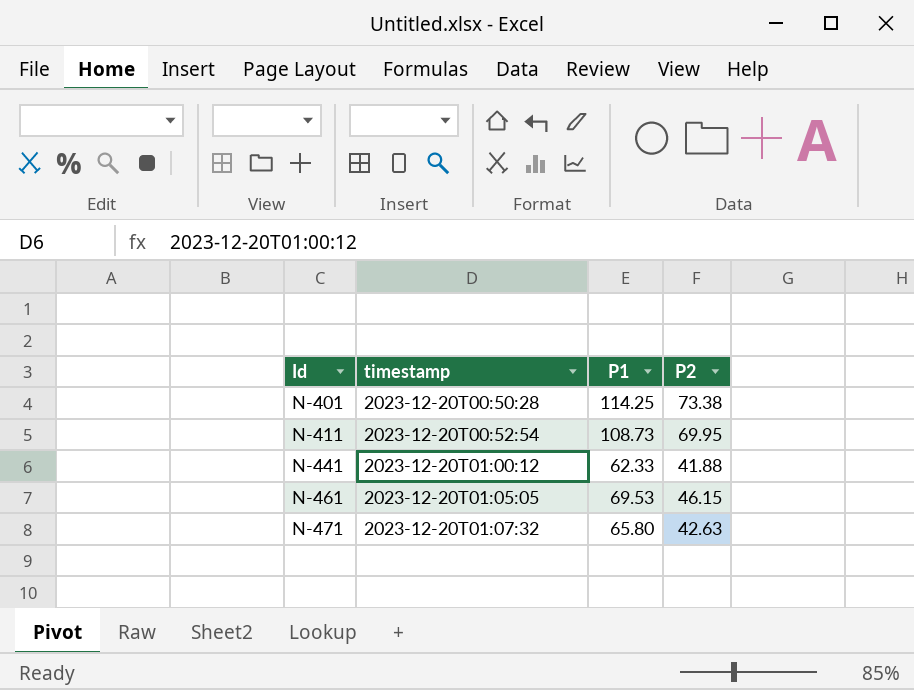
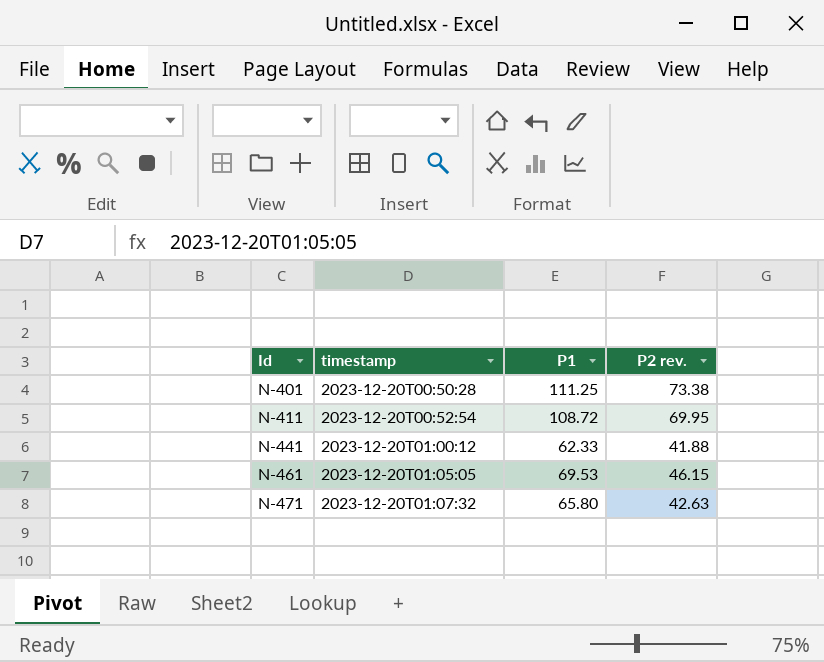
column name: P2 -> P2 rev.
N-401 | P1: 114.25 -> 111.25
N-411 | P1: 108.73 -> 108.72

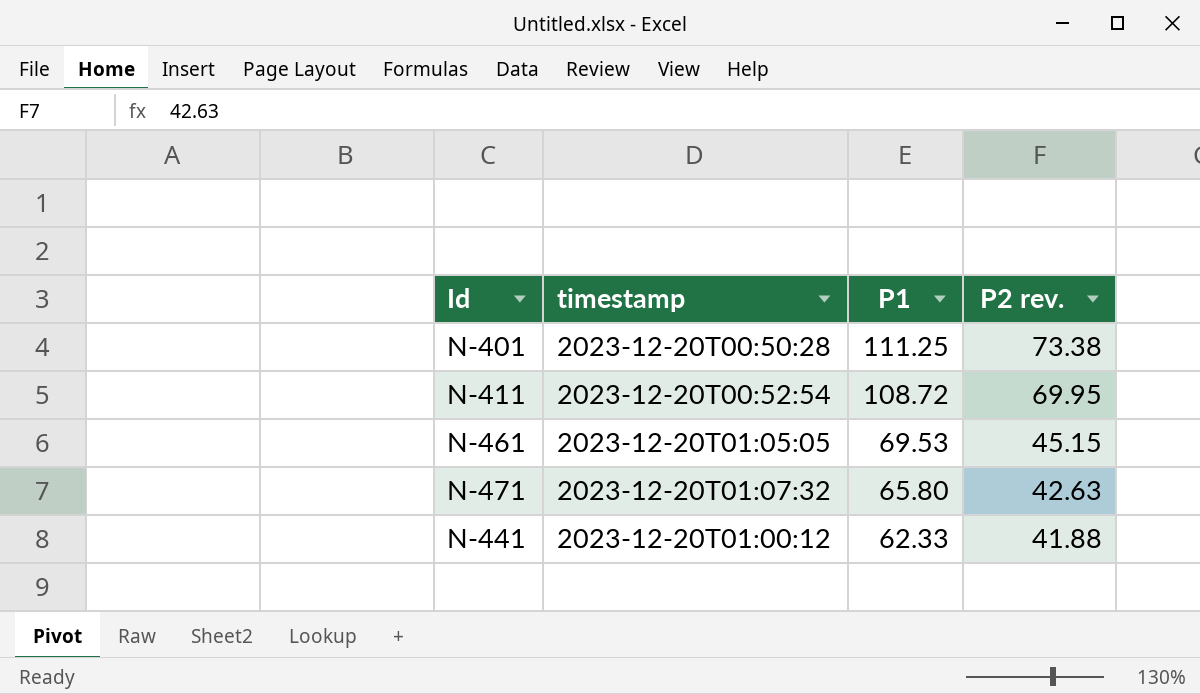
row order: Id ascending -> P1 descending
N-461 | P2 rev.: 46.15 -> 45.15

